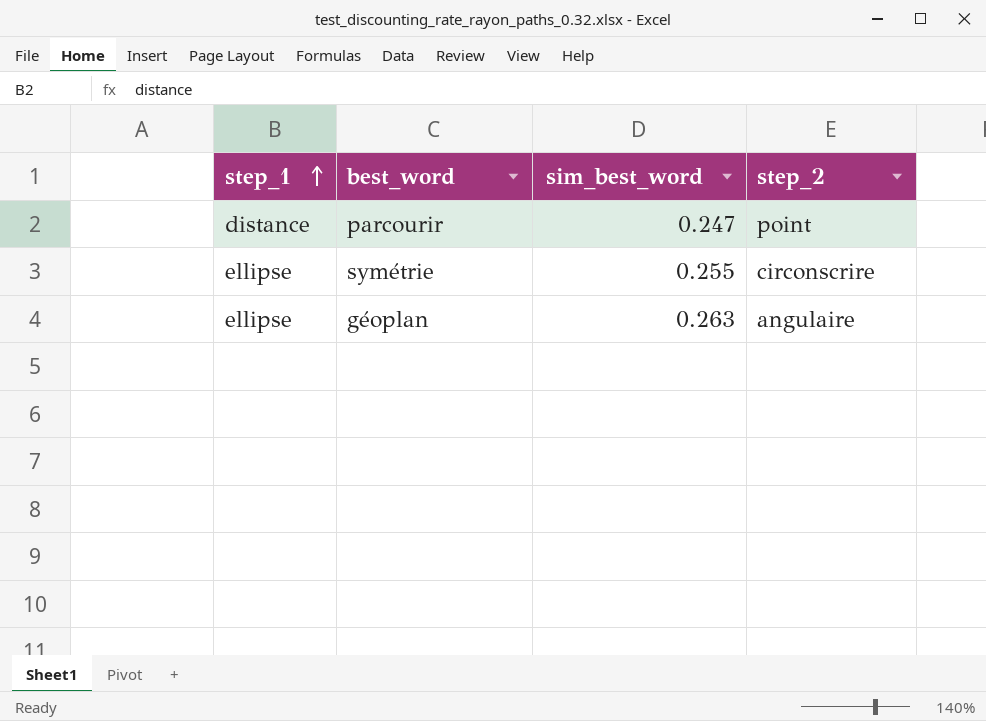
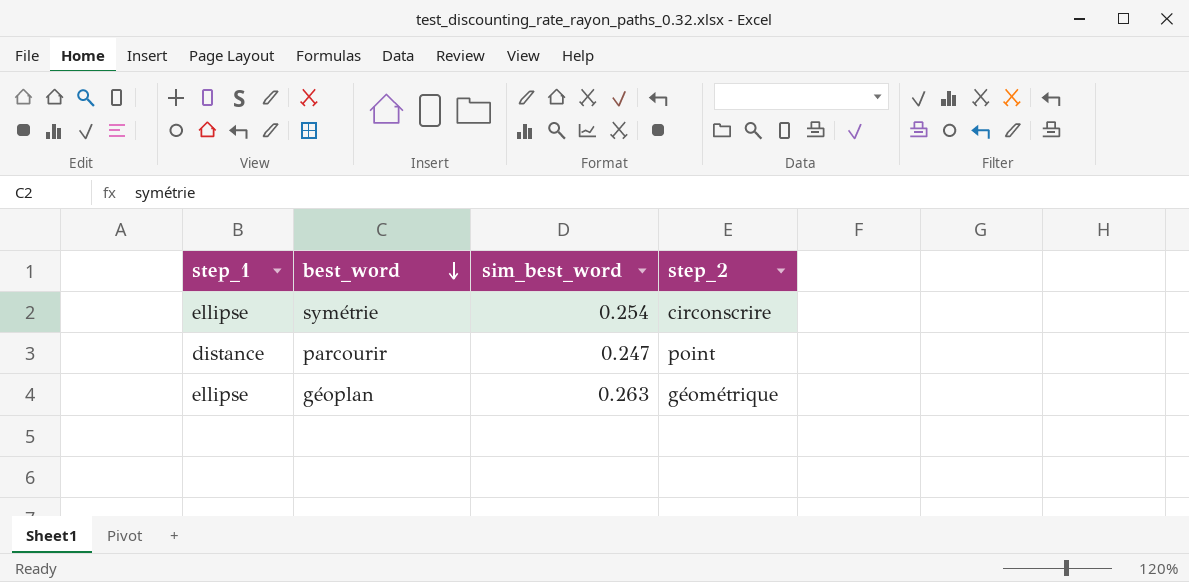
row order: step_1 ascending -> best_word descending
symétrie | sim_best_word: 0.255 -> 0.254
géoplan | step_2: angulaire -> géométrique

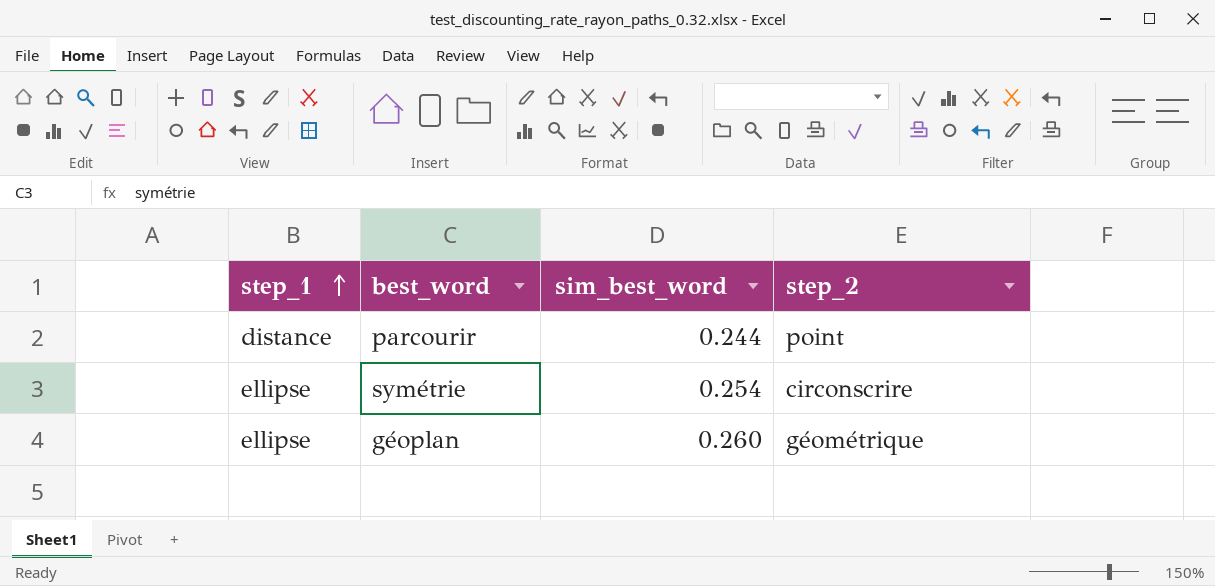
row order: best_word descending -> step_1 ascending
parcourir | sim_best_word: 0.247 -> 0.244
géoplan | sim_best_word: 0.263 -> 0.260

